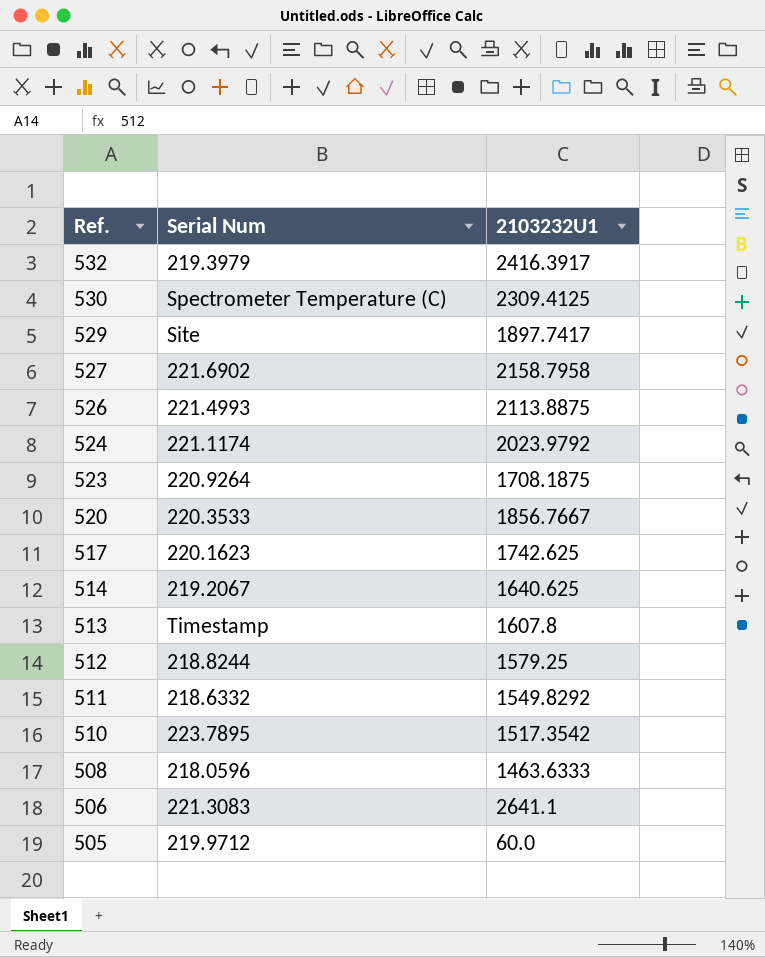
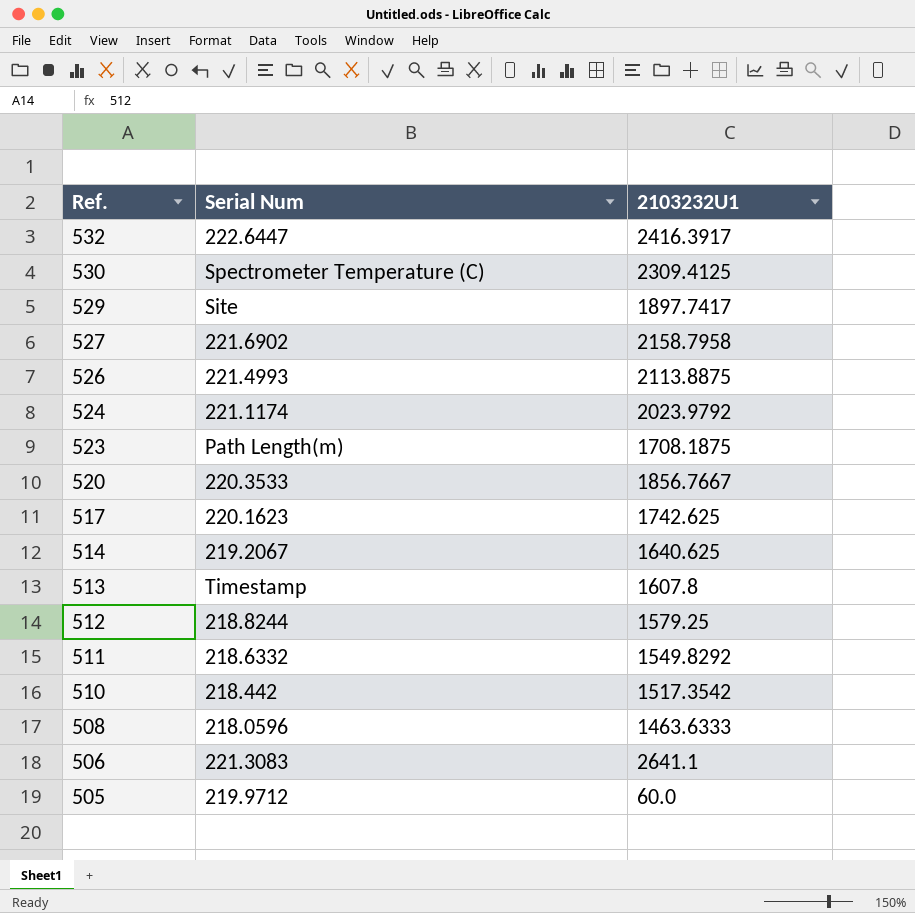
532 | Serial Num: 219.3979 -> 222.6447
523 | Serial Num: 220.9264 -> Path Length(m)
510 | Serial Num: 223.7895 -> 218.442

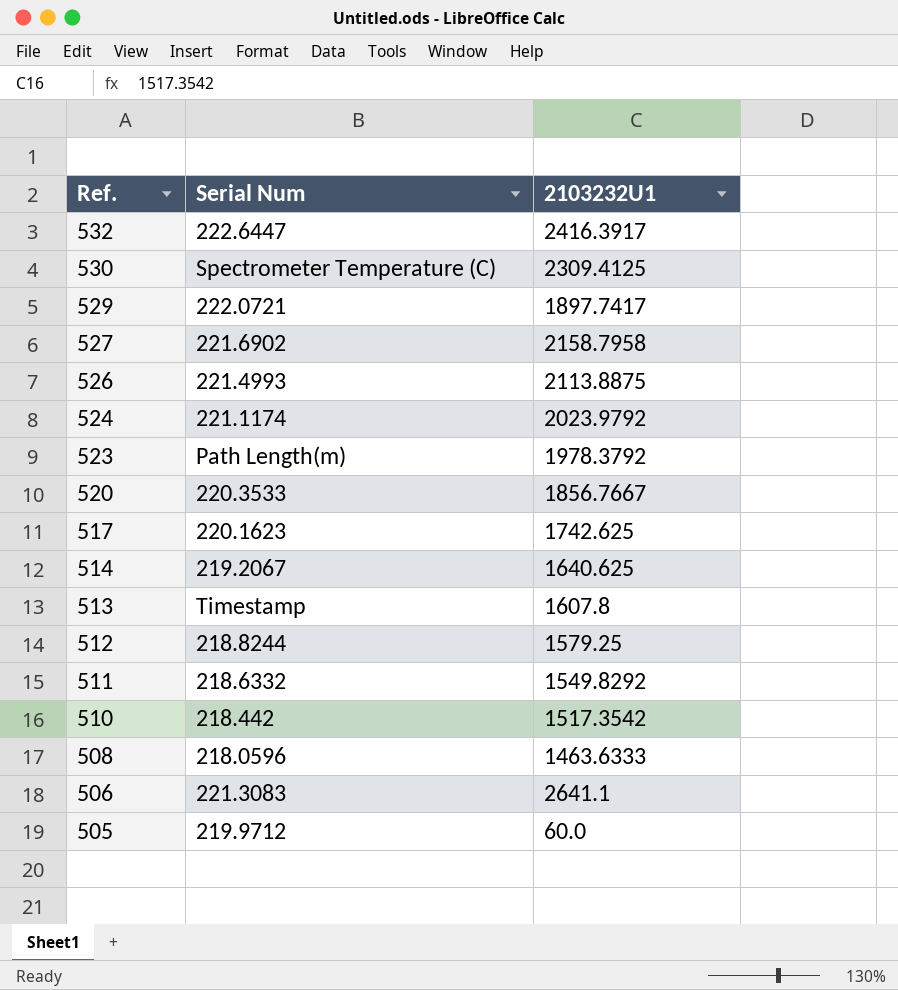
529 | Serial Num: Site -> 222.0721
523 | 2103232U1: 1708.1875 -> 1978.3792

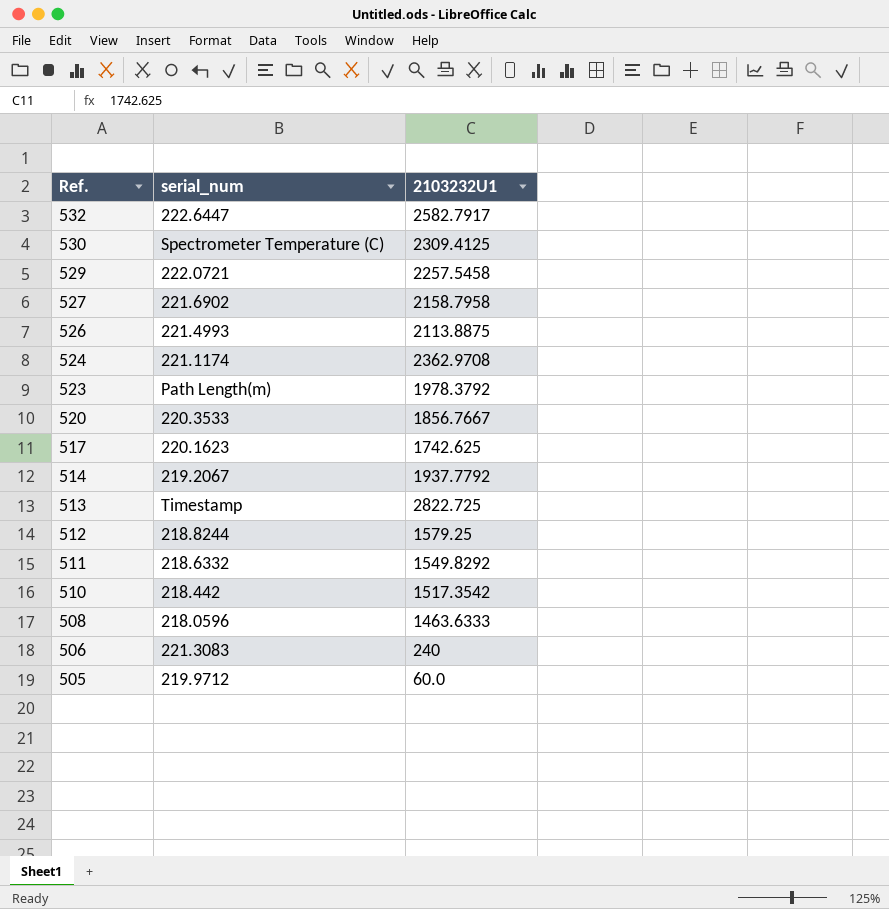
column name: Serial Num -> serial_num
532 | 2103232U1: 2416.3917 -> 2582.7917
529 | 2103232U1: 1897.7417 -> 2257.5458
524 | 2103232U1: 2023.9792 -> 2362.9708
514 | 2103232U1: 1640.625 -> 1937.7792
513 | 2103232U1: 1607.8 -> 2822.725
506 | 2103232U1: 2641.1 -> 240

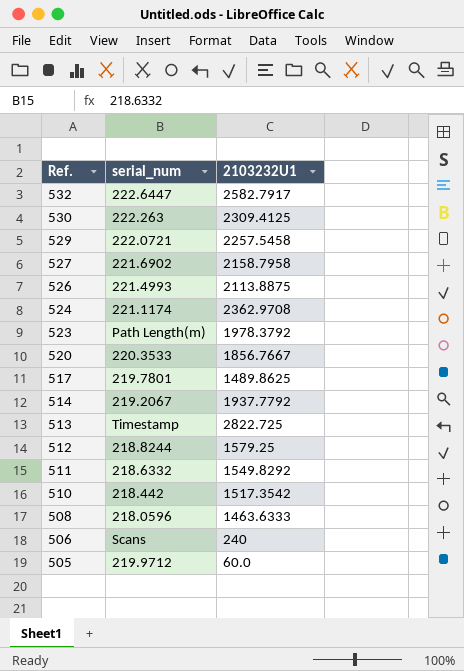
530 | serial_num: Spectrometer Temperature (C) -> 222.263
517 | serial_num: 220.1623 -> 219.7801
517 | 2103232U1: 1742.625 -> 1489.8625
506 | serial_num: 221.3083 -> Scans

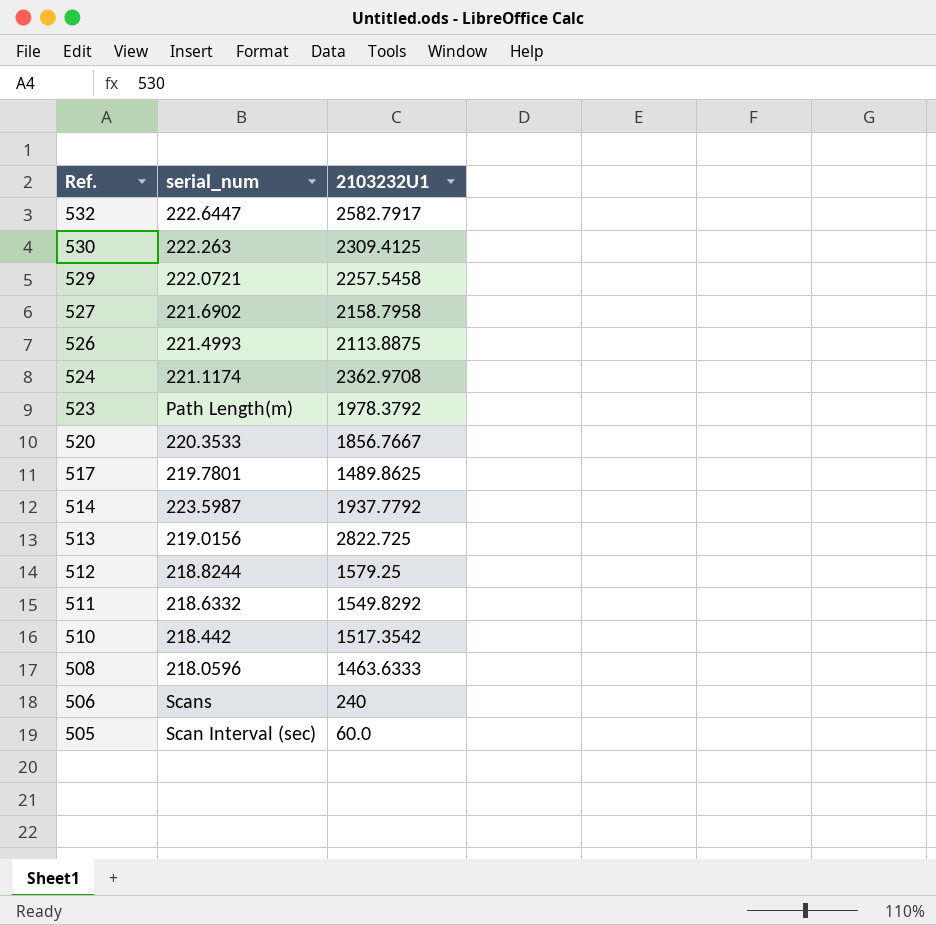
514 | serial_num: 219.2067 -> 223.5987
513 | serial_num: Timestamp -> 219.0156
505 | serial_num: 219.9712 -> Scan Interval (sec)

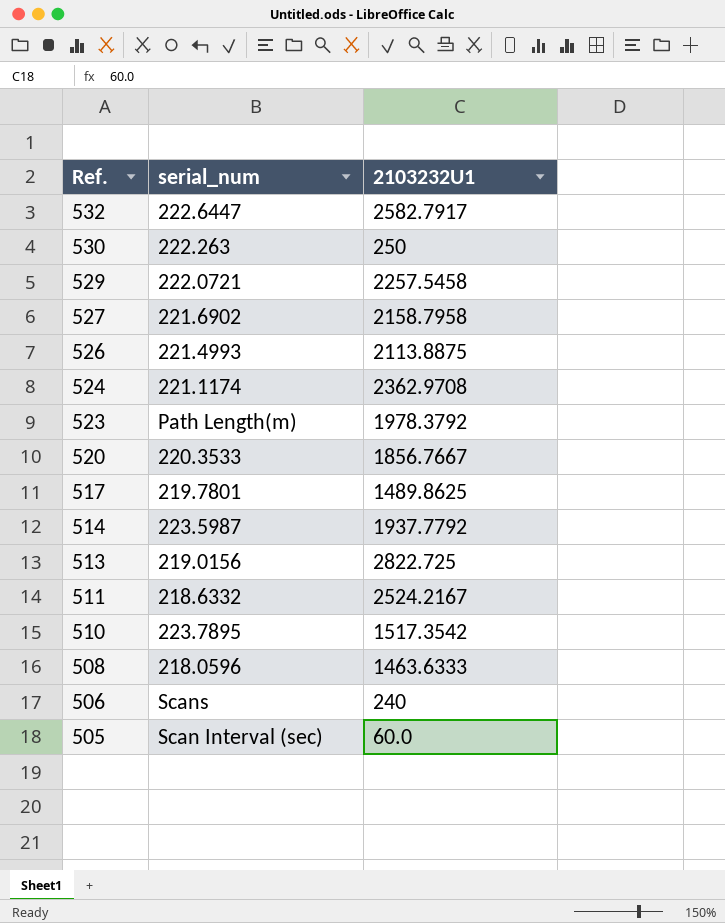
row 512: 218.8244 | 1579.25 -> none
530 | 2103232U1: 2309.4125 -> 250
511 | 2103232U1: 1549.8292 -> 2524.2167
510 | serial_num: 218.442 -> 223.7895

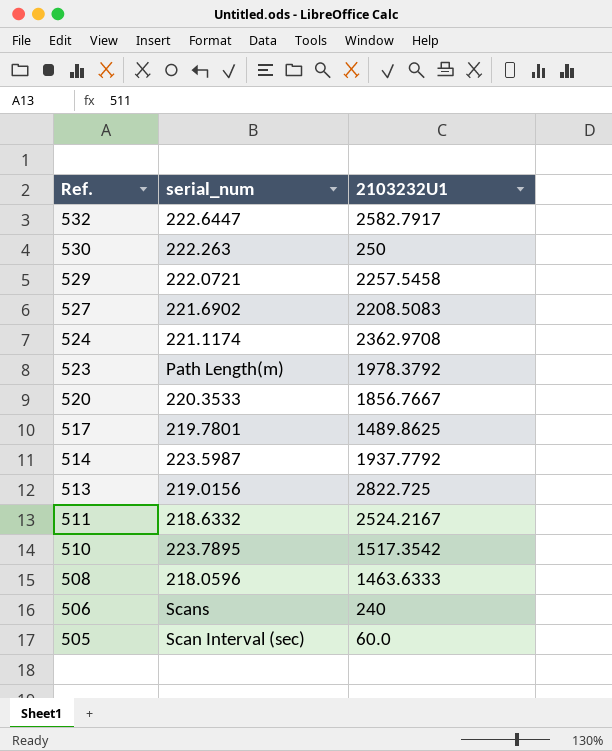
row 526: 221.4993 | 2113.8875 -> none
527 | 2103232U1: 2158.7958 -> 2208.5083

